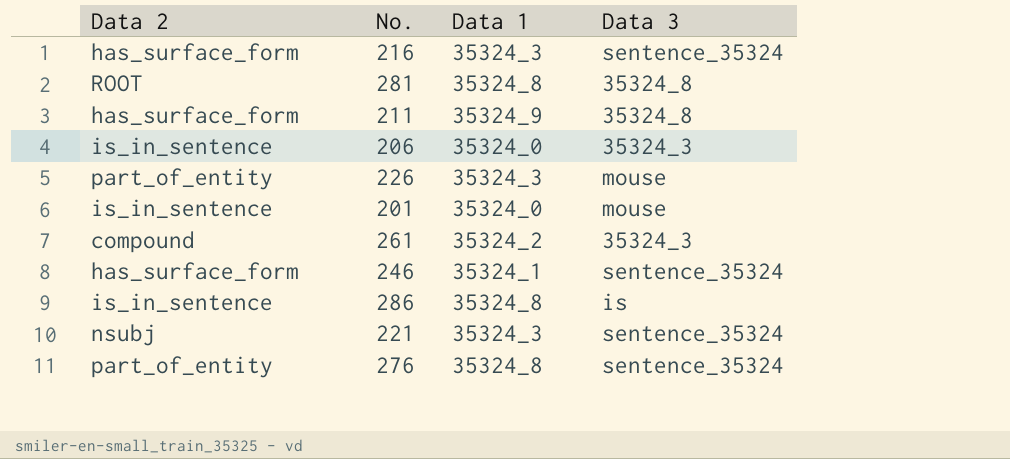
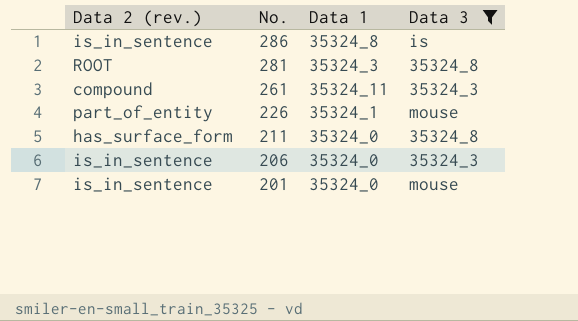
filter: none -> Data 3 != sentence_35324
row order: none -> No. descending
column name: Data 2 -> Data 2 (rev.)
281 | Data 1: 35324_8 -> 35324_3
261 | Data 1: 35324_2 -> 35324_11
226 | Data 1: 35324_3 -> 35324_1
211 | Data 1: 35324_9 -> 35324_0

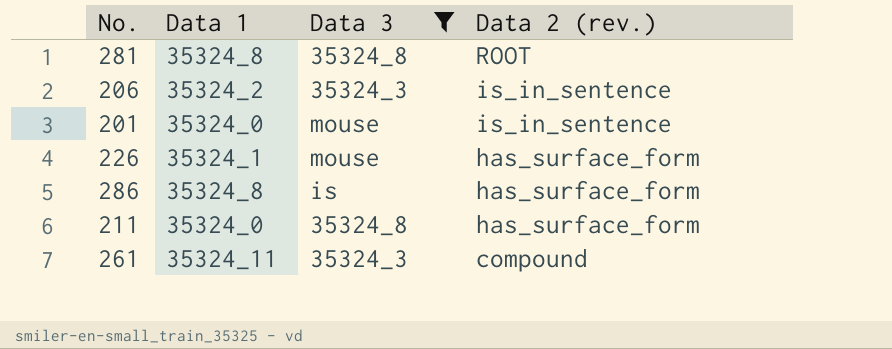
row order: No. descending -> Data 2 (rev.) descending
column Data 2 (rev.) | position: 1 -> 4
281 | Data 1: 35324_3 -> 35324_8
206 | Data 1: 35324_0 -> 35324_2
226 | Data 2 (rev.): part_of_entity -> has_surface_form
286 | Data 2 (rev.): is_in_sentence -> has_surface_form

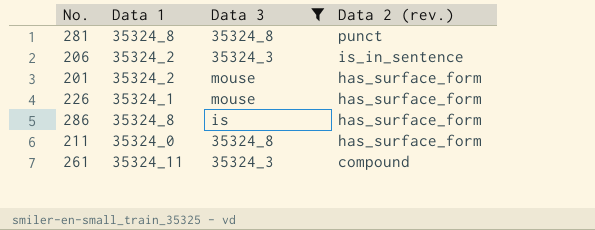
281 | Data 2 (rev.): ROOT -> punct
201 | Data 1: 35324_0 -> 35324_2
201 | Data 2 (rev.): is_in_sentence -> has_surface_form

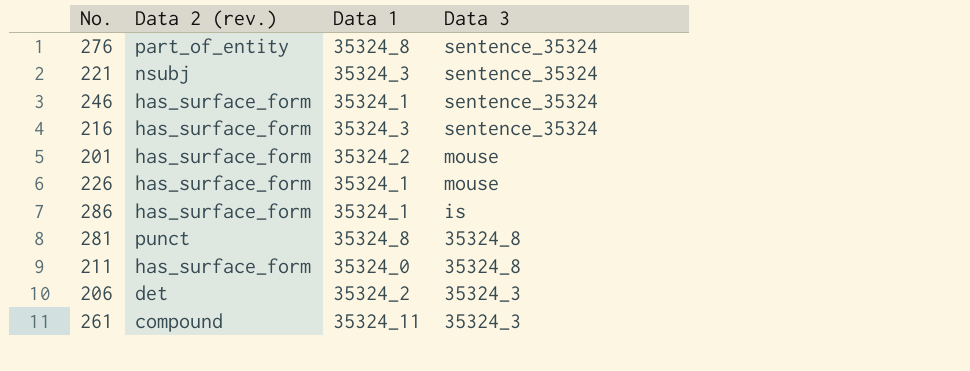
filter: Data 3 != sentence_35324 -> none
row order: Data 2 (rev.) descending -> Data 3 descending
column Data 2 (rev.) | position: 4 -> 2
286 | Data 1: 35324_8 -> 35324_1
206 | Data 2 (rev.): is_in_sentence -> det

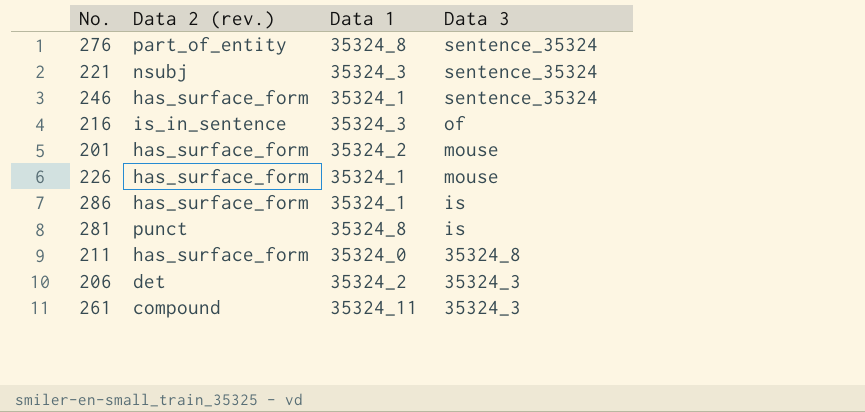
216 | Data 2 (rev.): has_surface_form -> is_in_sentence
216 | Data 3: sentence_35324 -> of
281 | Data 3: 35324_8 -> is

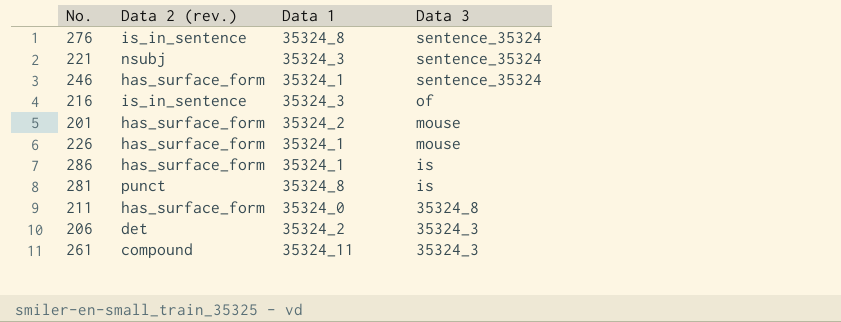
276 | Data 2 (rev.): part_of_entity -> is_in_sentence

